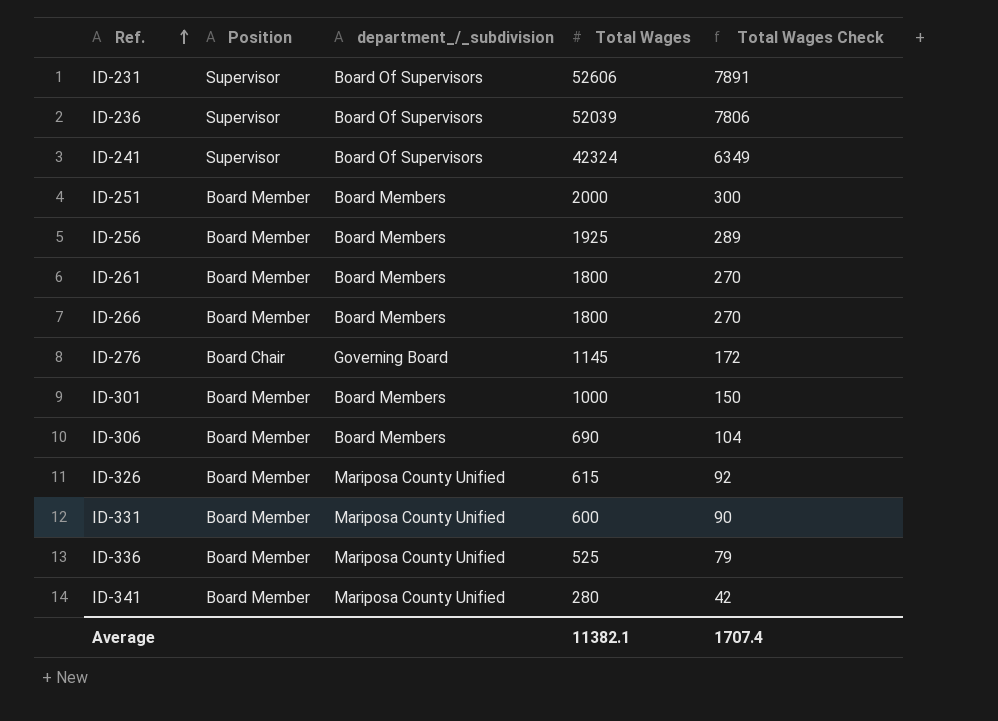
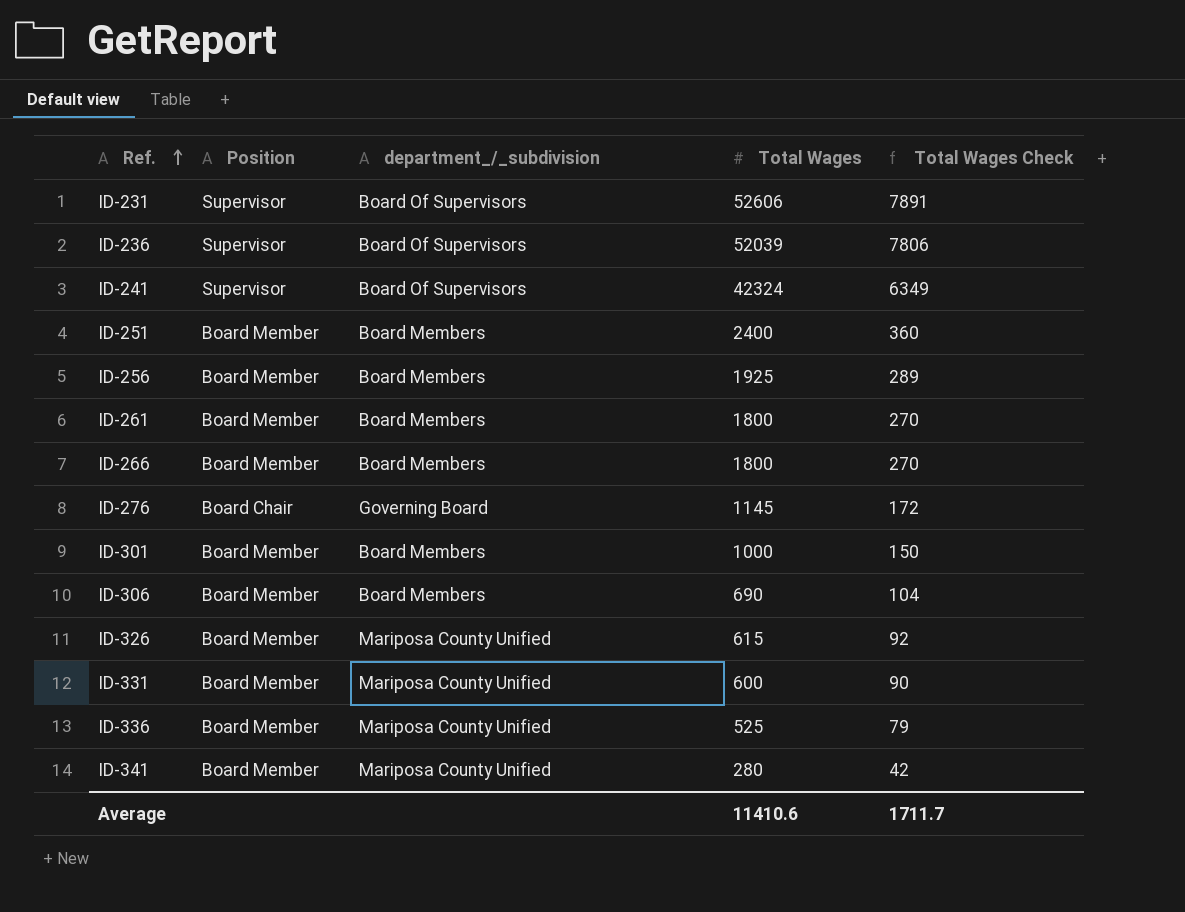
ID-251 | Total Wages: 2000 -> 2400
ID-251 | Total Wages Check: 300 -> 360
Average | Total Wages: 11382.1 -> 11410.6
Average | Total Wages Check: 1707.4 -> 1711.7

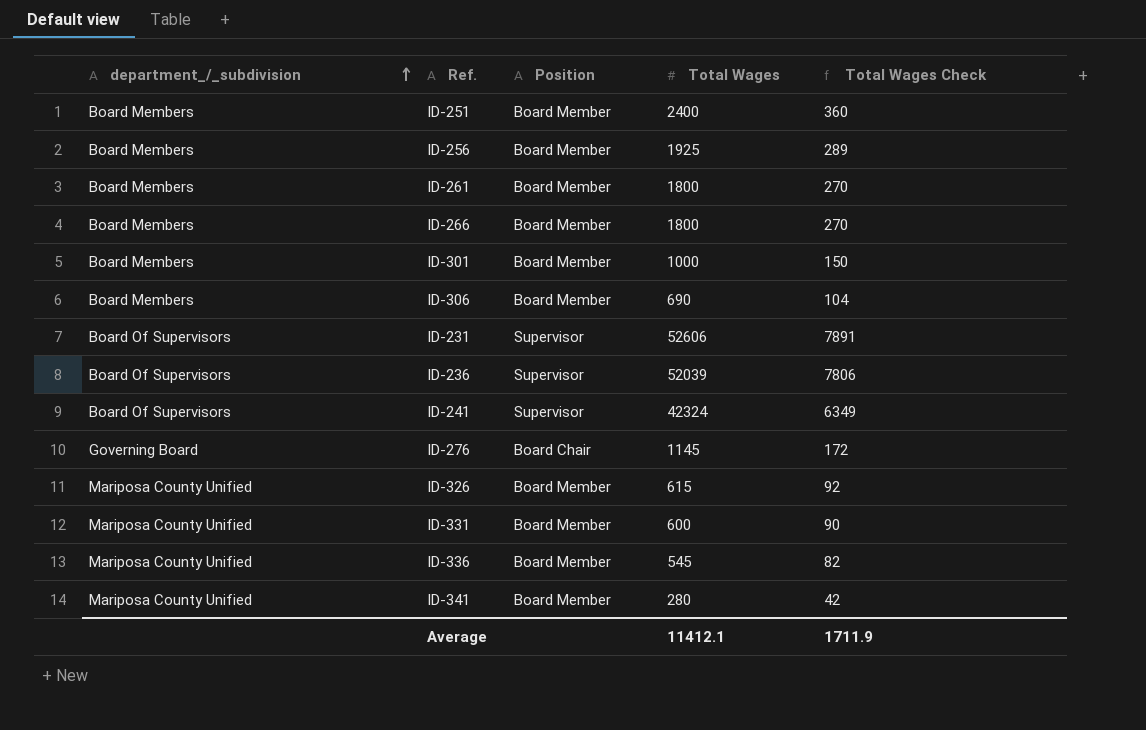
row order: Ref. ascending -> department_/_subdivision ascending
column department_/_subdivision | position: 3 -> 1
ID-336 | Total Wages: 525 -> 545
ID-336 | Total Wages Check: 79 -> 82
Average | Total Wages: 11410.6 -> 11412.1
Average | Total Wages Check: 1711.7 -> 1711.9

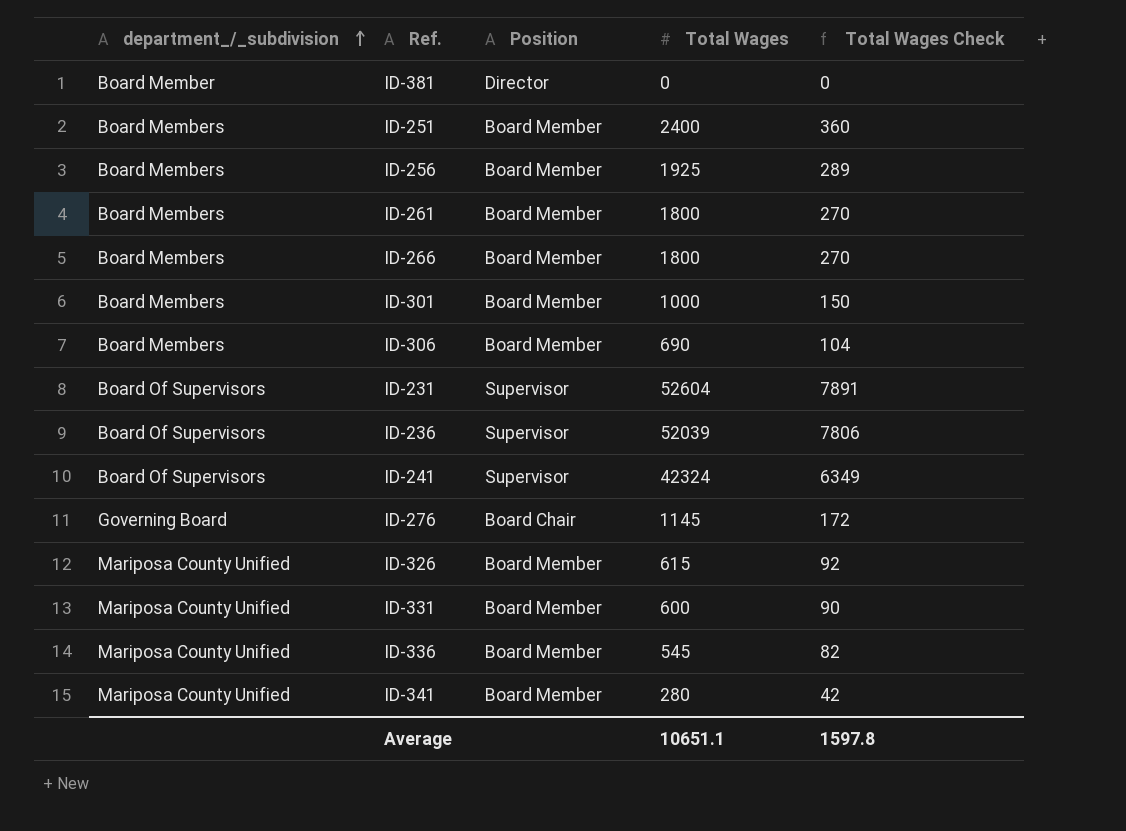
row ID-381: none -> Board Member | Director | 0 | 0
ID-231 | Total Wages: 52606 -> 52604
Average | Total Wages: 11412.1 -> 10651.1
Average | Total Wages Check: 1711.9 -> 1597.8

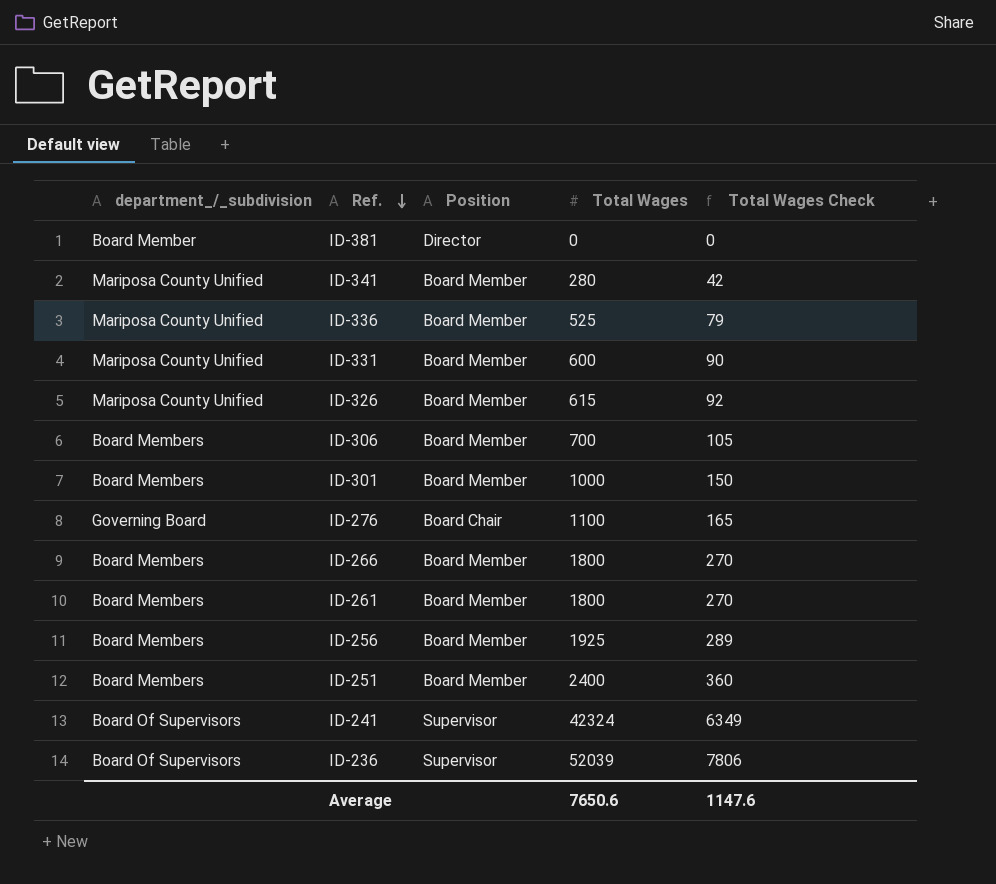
row order: department_/_subdivision ascending -> Ref. descending
row ID-231: Board Of Supervisors | Supervisor | 52604 | 7891 -> none
ID-336 | Total Wages: 545 -> 525
ID-336 | Total Wages Check: 82 -> 79
ID-306 | Total Wages: 690 -> 700
ID-306 | Total Wages Check: 104 -> 105
ID-276 | Total Wages: 1145 -> 1100
ID-276 | Total Wages Check: 172 -> 165
Average | Total Wages: 10651.1 -> 7650.6
Average | Total Wages Check: 1597.8 -> 1147.6

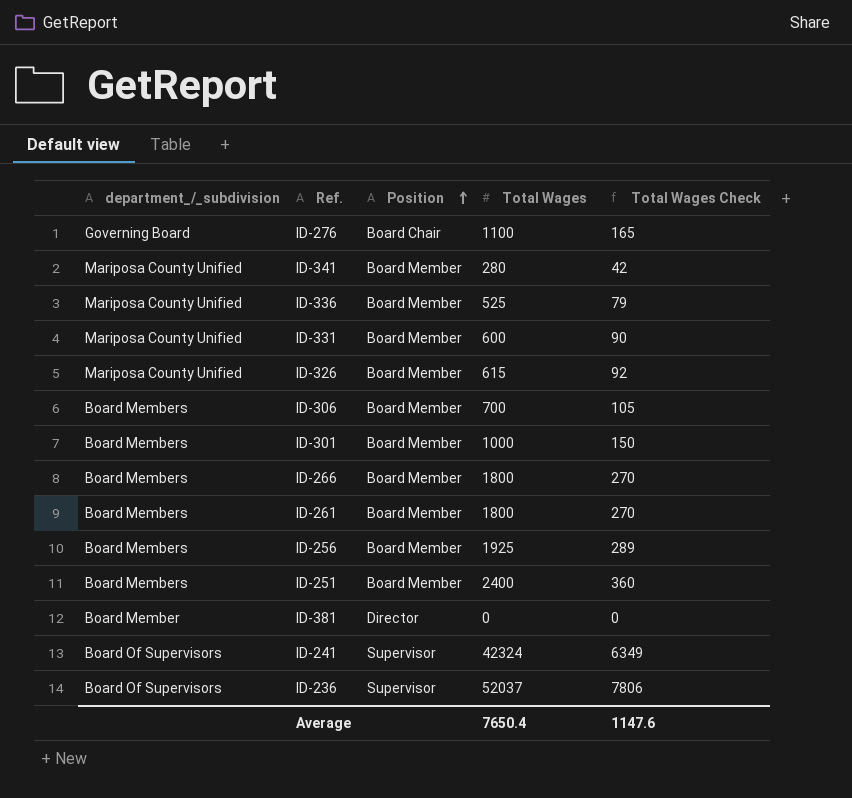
row order: Ref. descending -> Position ascending
ID-236 | Total Wages: 52039 -> 52037
Average | Total Wages: 7650.6 -> 7650.4

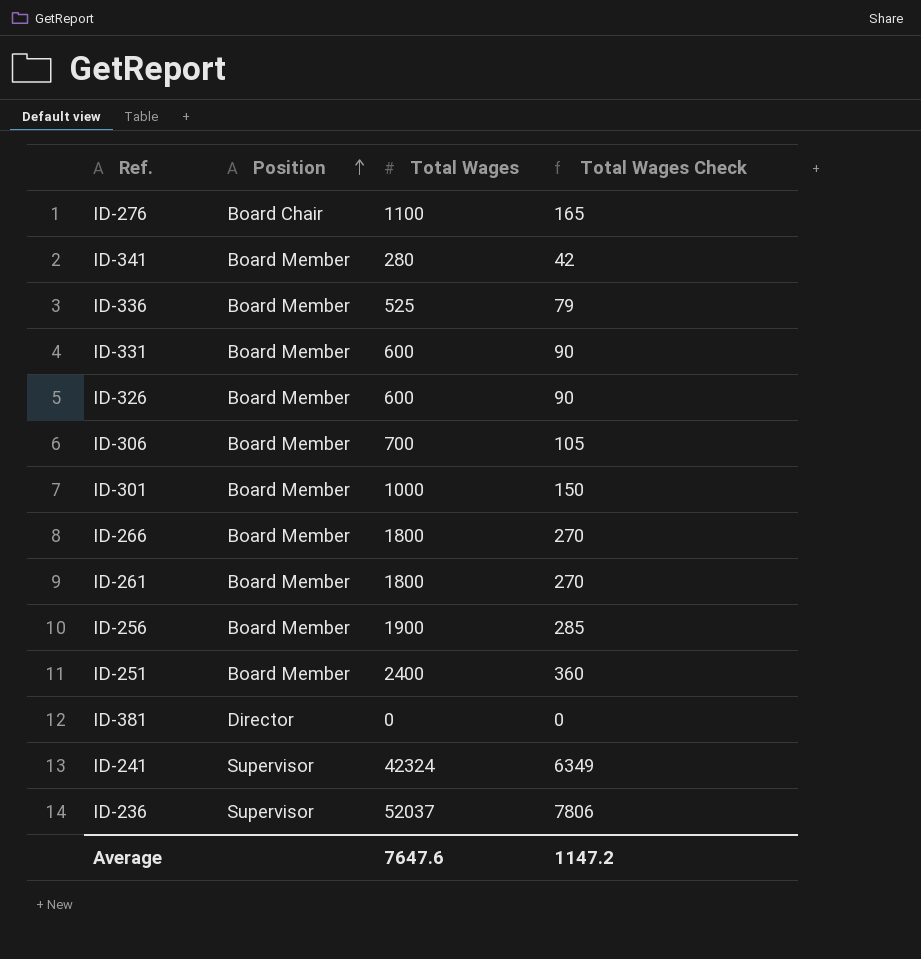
column department_/_subdivision | position: 1 -> none
ID-326 | Total Wages: 615 -> 600
ID-326 | Total Wages Check: 92 -> 90
ID-256 | Total Wages: 1925 -> 1900
ID-256 | Total Wages Check: 289 -> 285
Average | Total Wages: 7650.4 -> 7647.6
Average | Total Wages Check: 1147.6 -> 1147.2

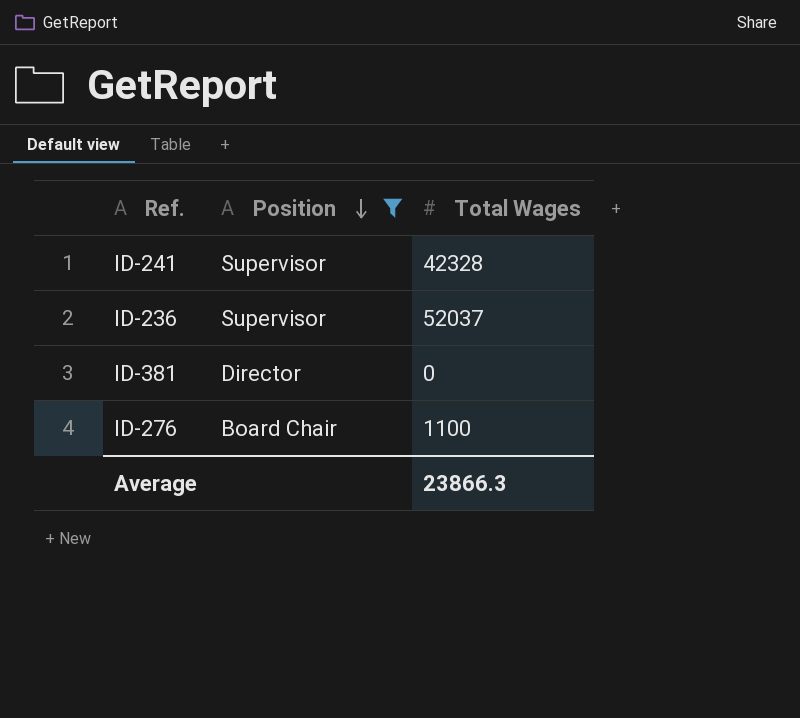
filter: none -> Position != Board Member
row order: Position ascending -> Position descending
column Total Wages Check | formula: [Total Wages] * 0.15 -> none
ID-241 | Total Wages: 42324 -> 42328
Average | Total Wages: 7647.6 -> 23866.3

